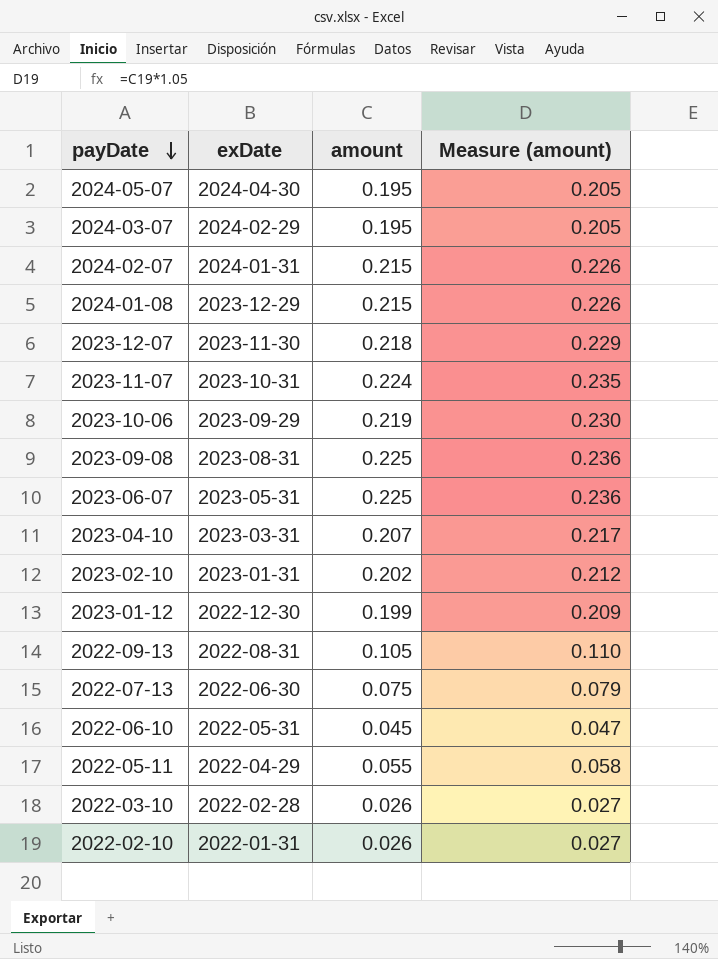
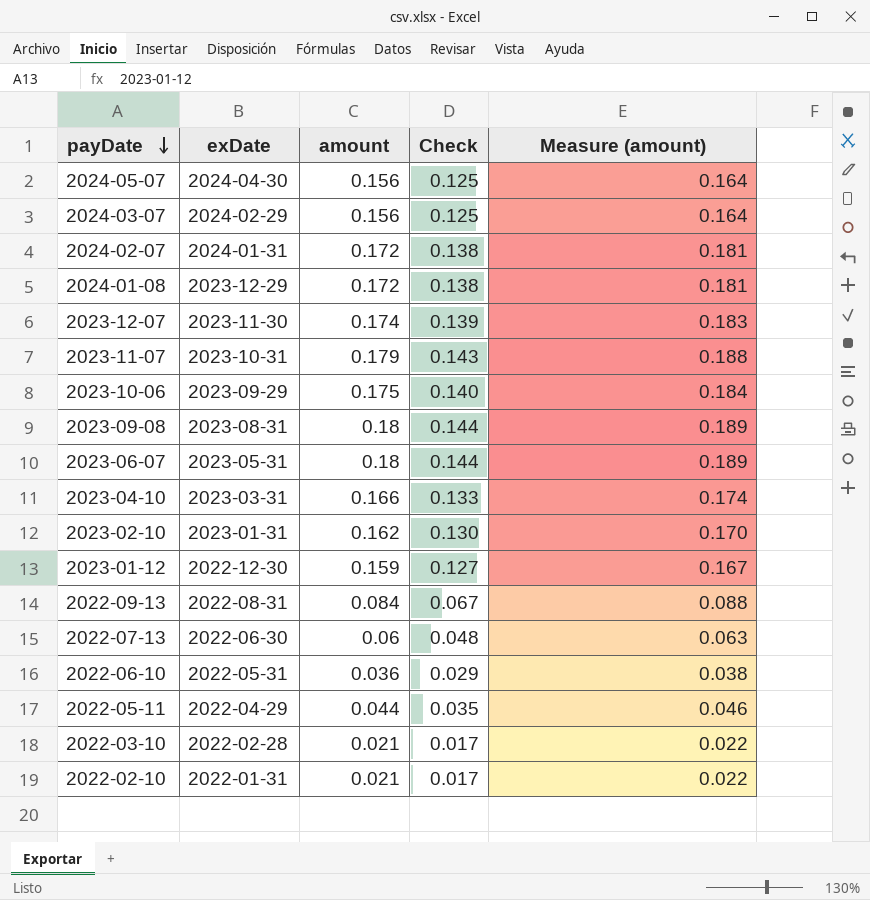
column Check | formula: none -> [amount] * 0.8
2024-05-07 | amount: 0.195 -> 0.156
2024-05-07 | Measure (amount): 0.205 -> 0.164
2024-03-07 | amount: 0.195 -> 0.156
2024-03-07 | Measure (amount): 0.205 -> 0.164
2024-02-07 | amount: 0.215 -> 0.172
2024-02-07 | Measure (amount): 0.226 -> 0.181
2024-01-08 | amount: 0.215 -> 0.172
2024-01-08 | Measure (amount): 0.226 -> 0.181
2023-12-07 | amount: 0.218 -> 0.174
2023-12-07 | Measure (amount): 0.229 -> 0.183
2023-11-07 | amount: 0.224 -> 0.179
2023-11-07 | Measure (amount): 0.235 -> 0.188
2023-10-06 | amount: 0.219 -> 0.175
2023-10-06 | Measure (amount): 0.230 -> 0.184
2023-09-08 | amount: 0.225 -> 0.18
2023-09-08 | Measure (amount): 0.236 -> 0.189
2023-06-07 | amount: 0.225 -> 0.18
2023-06-07 | Measure (amount): 0.236 -> 0.189
2023-04-10 | amount: 0.207 -> 0.166
2023-04-10 | Measure (amount): 0.217 -> 0.174
2023-02-10 | amount: 0.202 -> 0.162
2023-02-10 | Measure (amount): 0.212 -> 0.170
2023-01-12 | amount: 0.199 -> 0.159
2023-01-12 | Measure (amount): 0.209 -> 0.167
2022-09-13 | amount: 0.105 -> 0.084
2022-09-13 | Measure (amount): 0.110 -> 0.088
2022-07-13 | amount: 0.075 -> 0.06
2022-07-13 | Measure (amount): 0.079 -> 0.063
2022-06-10 | amount: 0.045 -> 0.036
2022-06-10 | Measure (amount): 0.047 -> 0.038
2022-05-11 | amount: 0.055 -> 0.044
2022-05-11 | Measure (amount): 0.058 -> 0.046
2022-03-10 | amount: 0.026 -> 0.021
2022-03-10 | Measure (amount): 0.027 -> 0.022
2022-02-10 | amount: 0.026 -> 0.021
2022-02-10 | Measure (amount): 0.027 -> 0.022

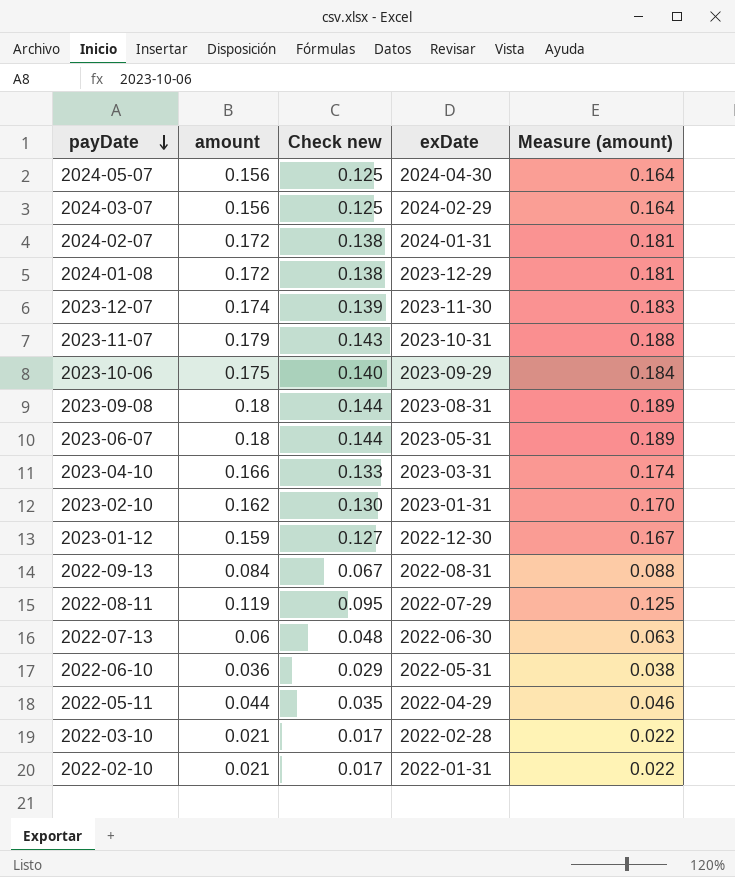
column name: Check -> Check new
column exDate | position: 2 -> 4
row 2022-08-11: none -> 0.119 | 0.095 | 2022-07-29 | 0.125

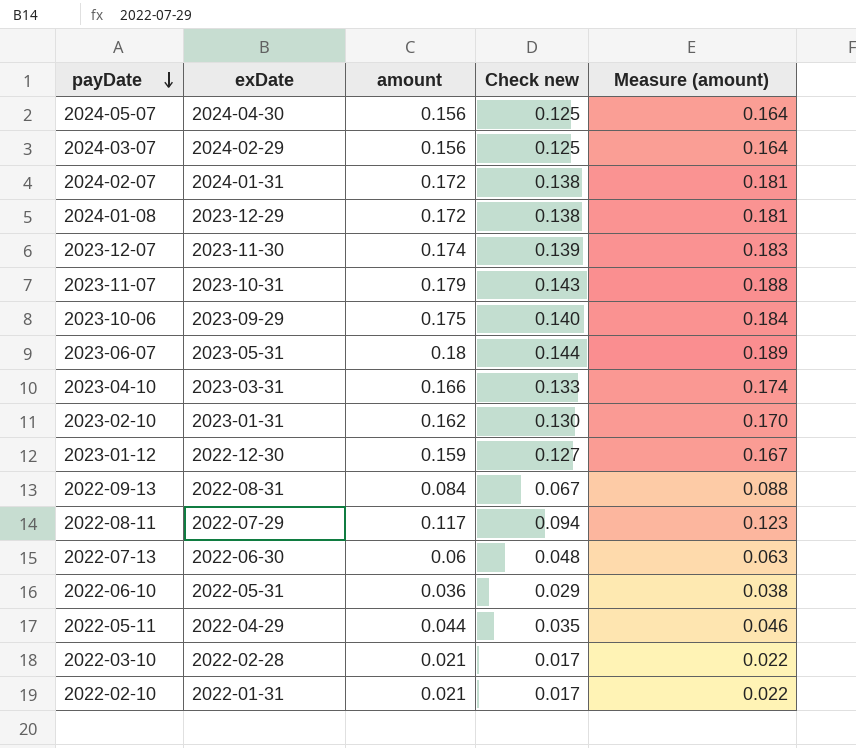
column exDate | position: 4 -> 2
row 2023-09-08: 0.18 | 0.144 | 2023-08-31 | 0.189 -> none
2022-08-11 | amount: 0.119 -> 0.117
2022-08-11 | Check new: 0.095 -> 0.094
2022-08-11 | Measure (amount): 0.125 -> 0.123

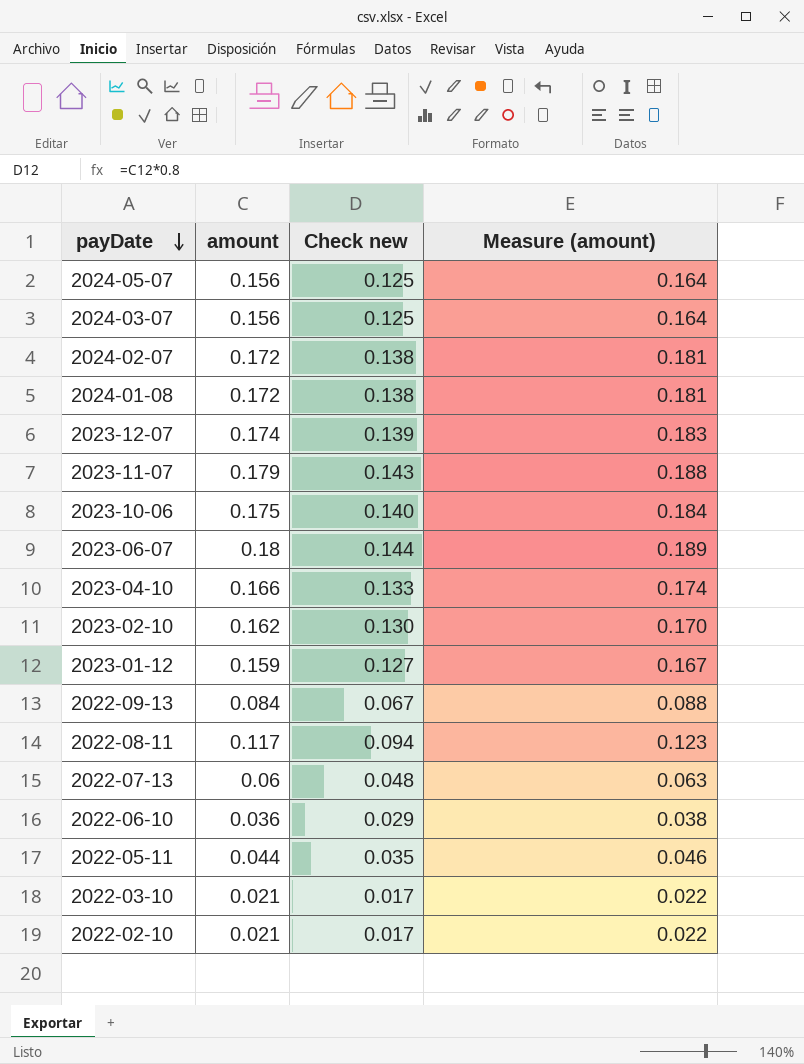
column exDate | position: 2 -> none

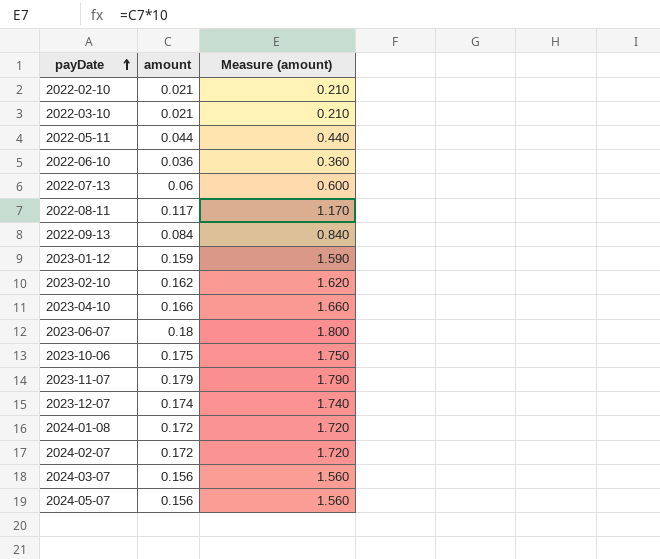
row order: payDate descending -> payDate ascending
column Check new | formula: [amount] * 0.8 -> none
column Measure (amount) | formula: [amount] * 1.05 -> [amount] * 10

